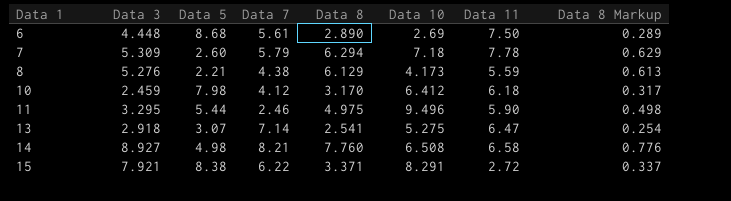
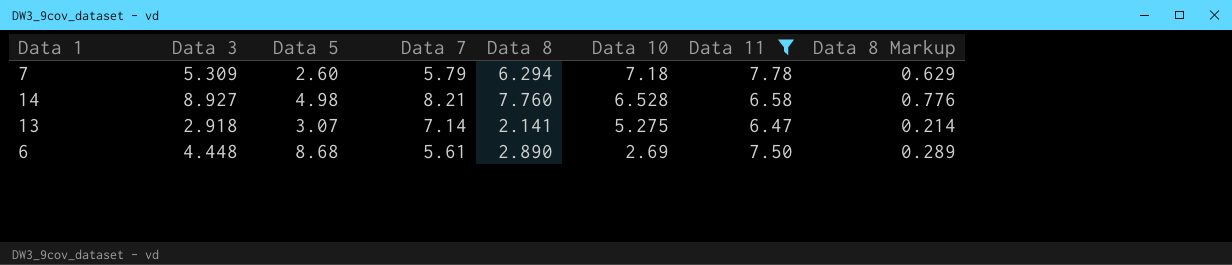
filter: none -> Data 11 >= 6.47
row order: Data 1 ascending -> Data 10 descending
14 | Data 10: 6.508 -> 6.528
13 | Data 8: 2.541 -> 2.141
13 | Data 8 Markup: 0.254 -> 0.214

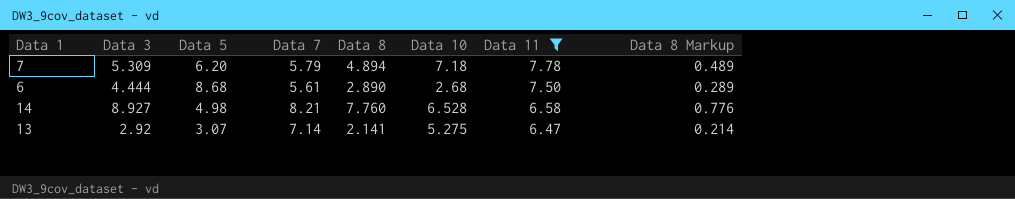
row order: Data 10 descending -> Data 11 descending
7 | Data 5: 2.60 -> 6.20
7 | Data 8: 6.294 -> 4.894
7 | Data 8 Markup: 0.629 -> 0.489
6 | Data 3: 4.448 -> 4.444
6 | Data 10: 2.69 -> 2.68
13 | Data 3: 2.918 -> 2.92

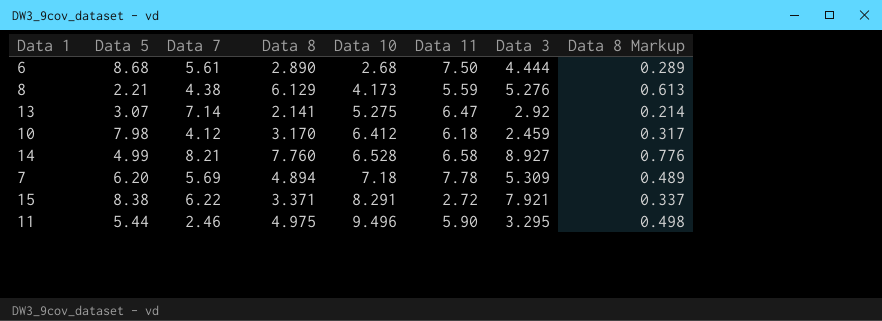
filter: Data 11 >= 6.47 -> none
row order: Data 11 descending -> Data 10 ascending
column Data 3 | position: 2 -> 7
14 | Data 5: 4.98 -> 4.99
7 | Data 7: 5.79 -> 5.69

